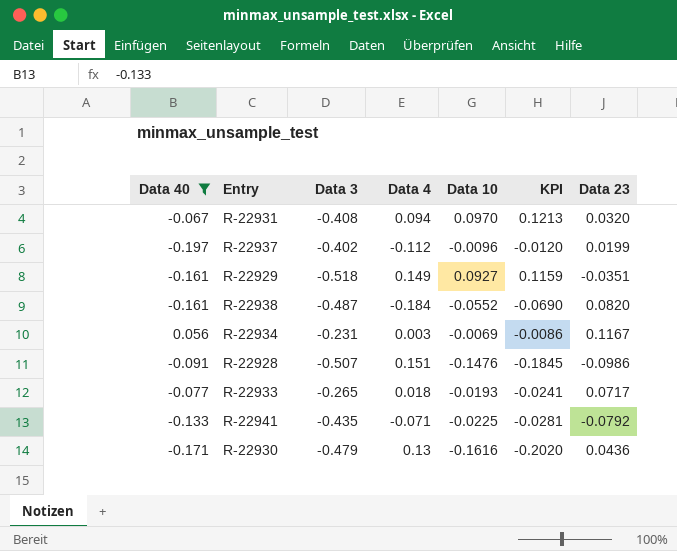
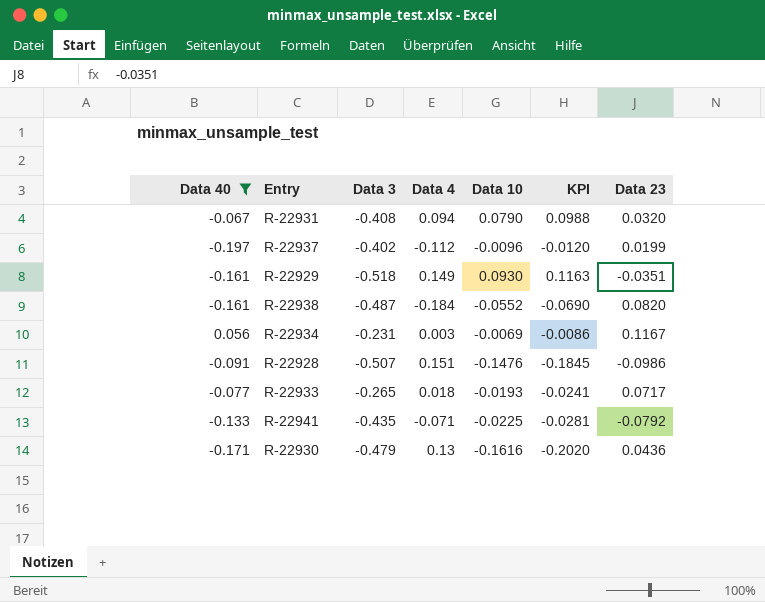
R-22931 | Data 10: 0.0970 -> 0.0790
R-22931 | KPI: 0.1213 -> 0.0988
R-22929 | Data 10: 0.0927 -> 0.0930
R-22929 | KPI: 0.1159 -> 0.1163

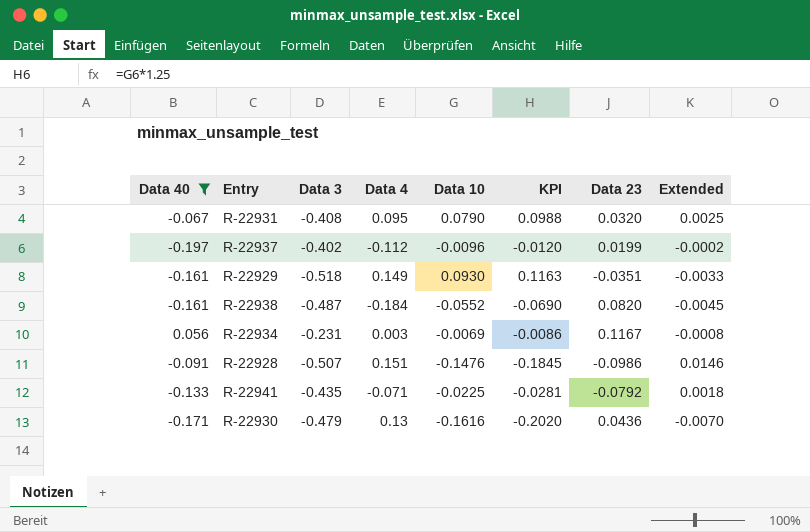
column Extended | formula: none -> [Data 10] * [Data 23]
row R-22933: -0.077 | -0.265 | 0.018 | -0.0193 | -0.0241 | 0.0717 -> none
R-22931 | Data 4: 0.094 -> 0.095

